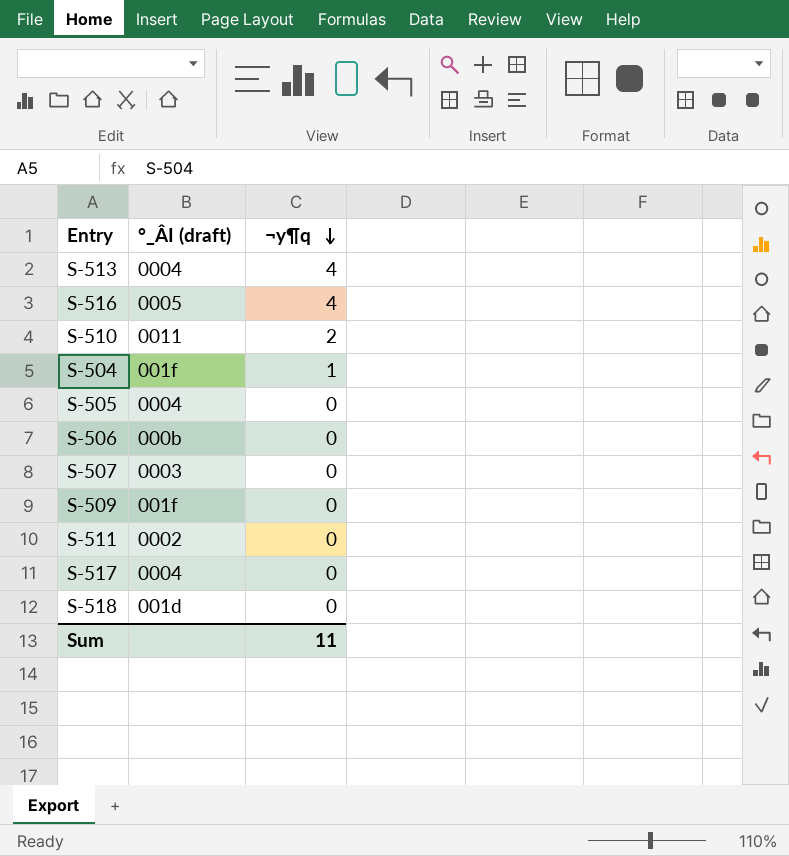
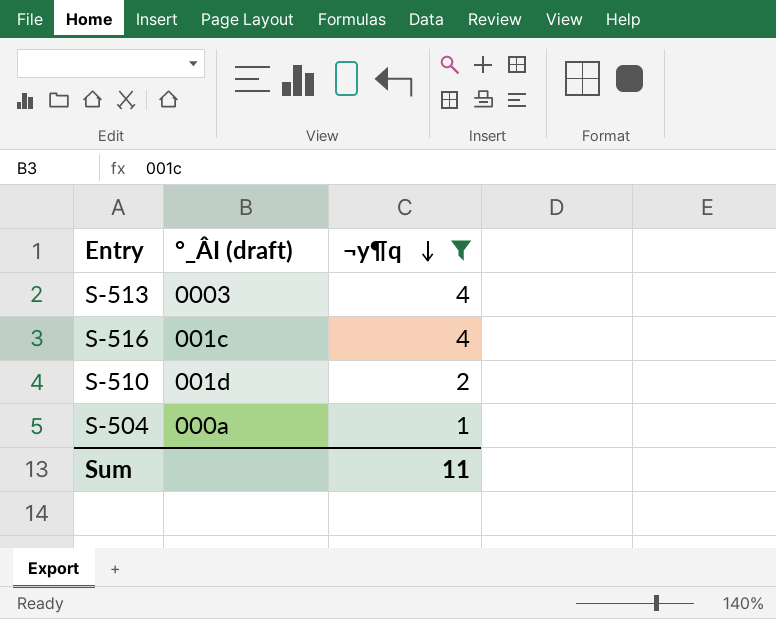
filter: none -> ¬y¶q != 0
S-513 | °_ÂI (draft): 0004 -> 0003
S-516 | °_ÂI (draft): 0005 -> 001c
S-510 | °_ÂI (draft): 0011 -> 001d
S-504 | °_ÂI (draft): 001f -> 000a

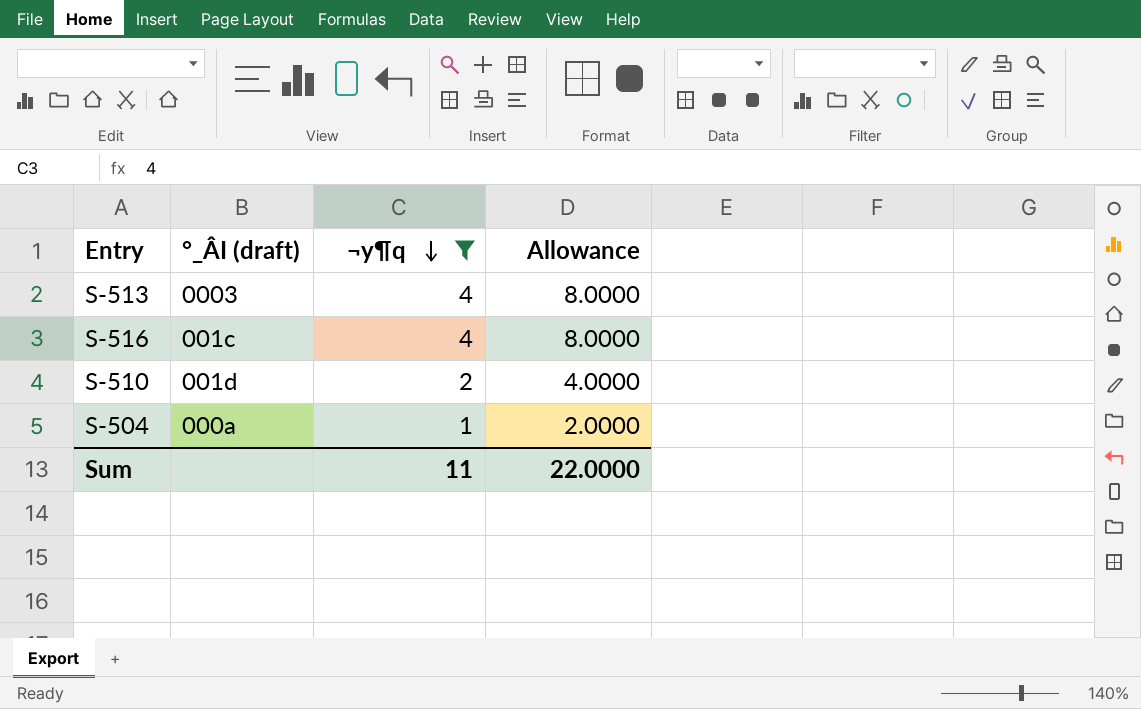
column Allowance | formula: none -> [¬y¶q] * 2

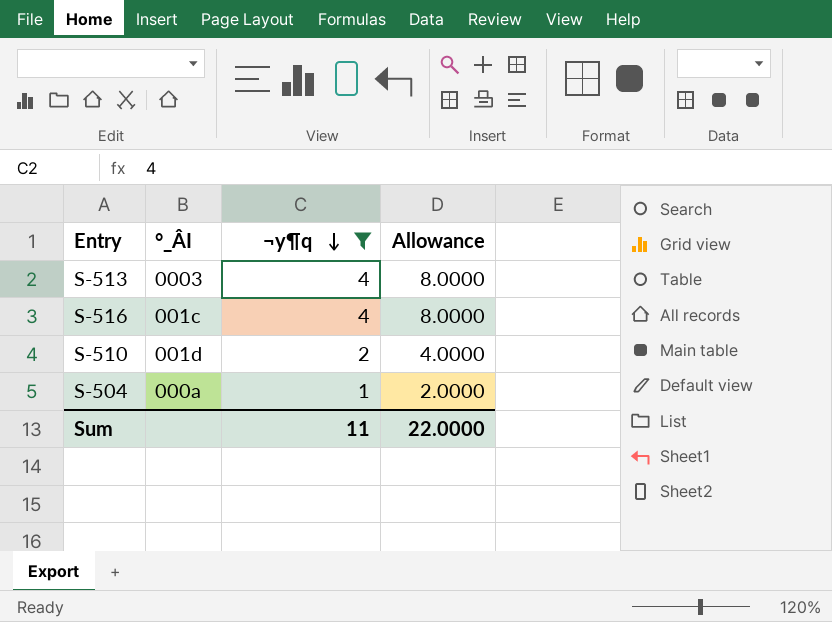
column name: °_ÂI (draft) -> °_ÂI

